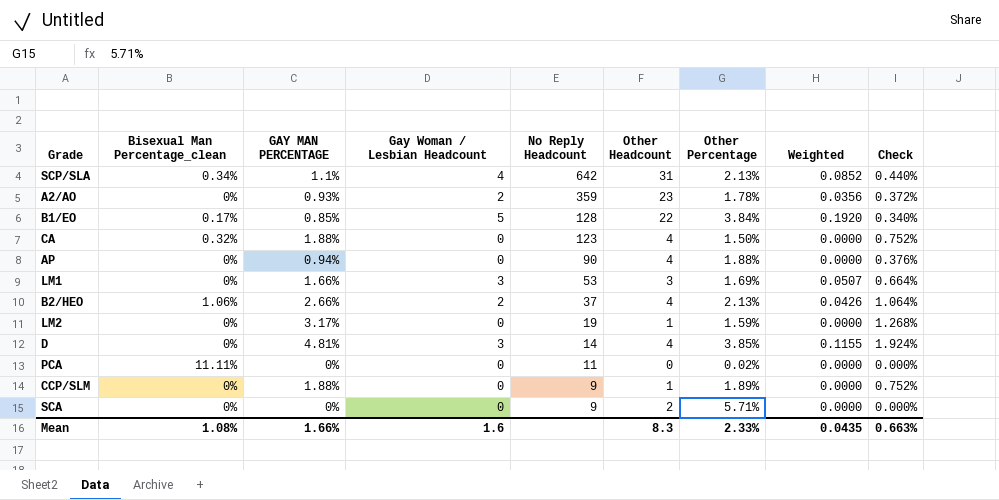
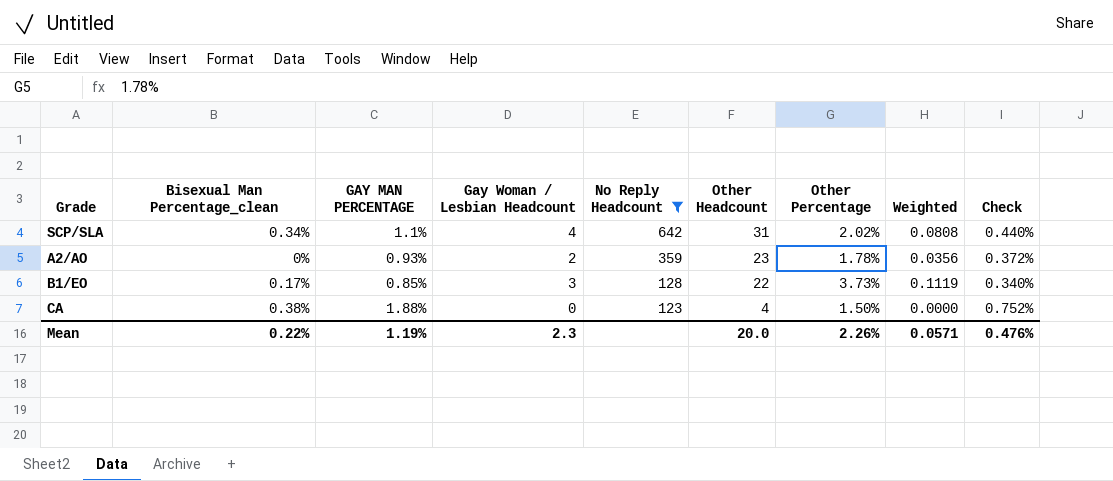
filter: none -> No Reply Headcount >= 123
SCP/SLA | Other Percentage: 2.13% -> 2.02%
SCP/SLA | Weighted: 0.0852 -> 0.0808
B1/EO | Gay Woman / Lesbian Headcount: 5 -> 3
B1/EO | Other Percentage: 3.84% -> 3.73%
B1/EO | Weighted: 0.1920 -> 0.1119
CA | Bisexual Man Percentage_clean: 0.32% -> 0.38%
Mean | Bisexual Man Percentage_clean: 1.08% -> 0.22%
Mean | GAY MAN PERCENTAGE: 1.66% -> 1.19%
Mean | Gay Woman / Lesbian Headcount: 1.6 -> 2.3
Mean | Other Headcount: 8.3 -> 20.0
Mean | Other Percentage: 2.33% -> 2.26%
Mean | Weighted: 0.0435 -> 0.0571
Mean | Check: 0.663% -> 0.476%

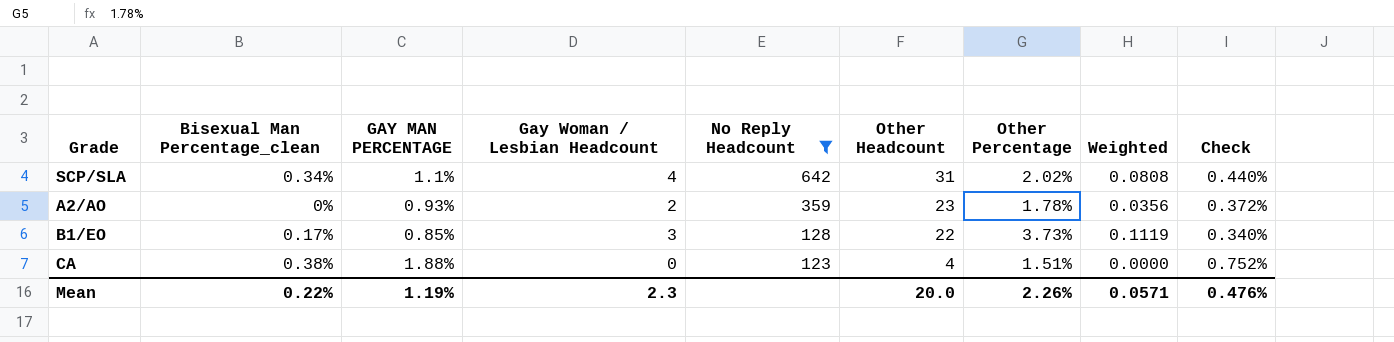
CA | Other Percentage: 1.50% -> 1.51%

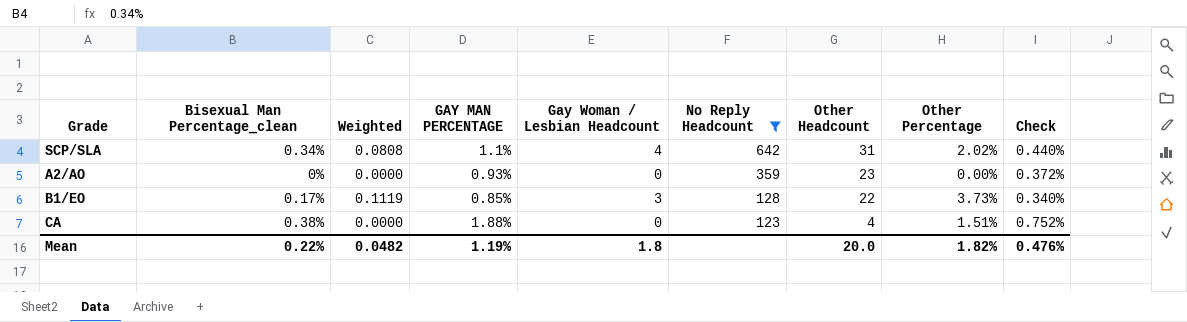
column Weighted | position: 8 -> 3
A2/AO | Weighted: 0.0356 -> 0.0000
A2/AO | Gay Woman / Lesbian Headcount: 2 -> 0
A2/AO | Other Percentage: 1.78% -> 0.00%
Mean | Weighted: 0.0571 -> 0.0482
Mean | Gay Woman / Lesbian Headcount: 2.3 -> 1.8
Mean | Other Percentage: 2.26% -> 1.82%

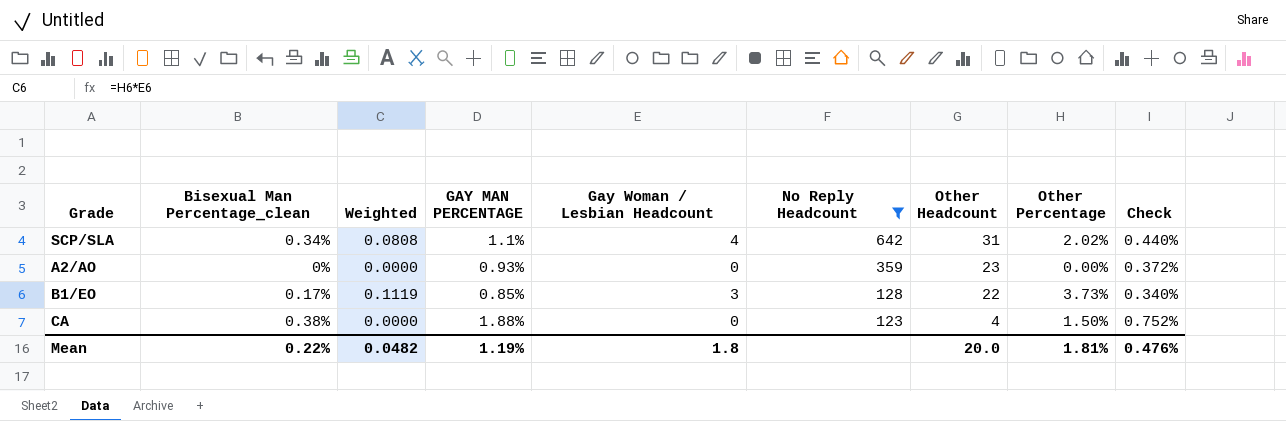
CA | Other Percentage: 1.51% -> 1.50%
Mean | Other Percentage: 1.82% -> 1.81%

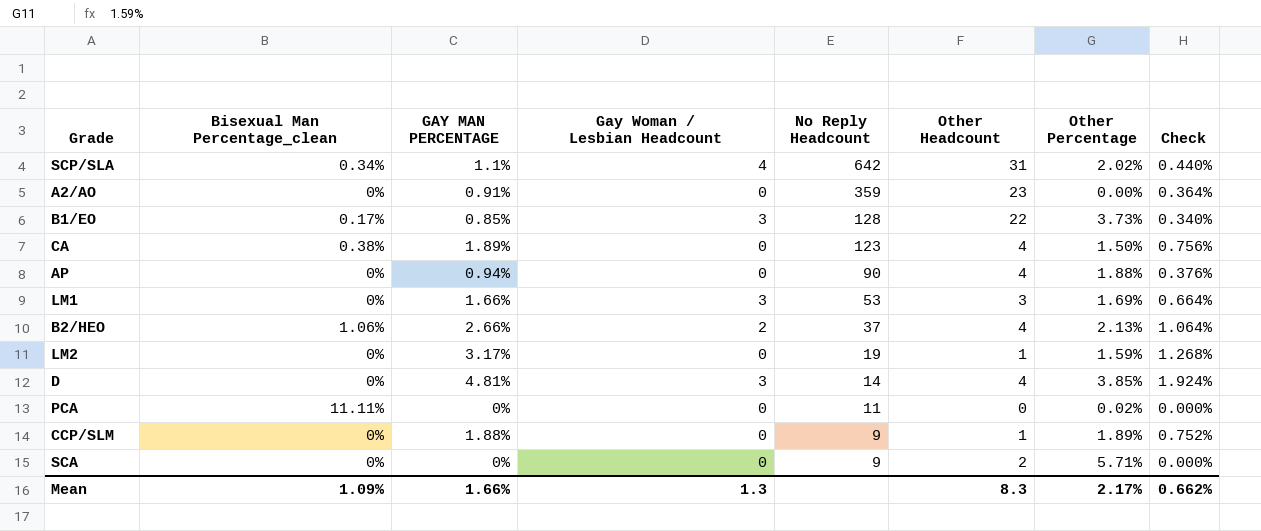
filter: No Reply Headcount >= 123 -> none
column Weighted | formula: [Gay Woman / Lesbian Headcount] * [Other Percentage] -> none
A2/AO | GAY MAN PERCENTAGE: 0.93% -> 0.91%
A2/AO | Check: 0.372% -> 0.364%
CA | GAY MAN PERCENTAGE: 1.88% -> 1.89%
CA | Check: 0.752% -> 0.756%
Mean | Bisexual Man Percentage_clean: 0.22% -> 1.09%
Mean | GAY MAN PERCENTAGE: 1.19% -> 1.66%
Mean | Gay Woman / Lesbian Headcount: 1.8 -> 1.3
Mean | Other Headcount: 20.0 -> 8.3
Mean | Other Percentage: 1.81% -> 2.17%
Mean | Check: 0.476% -> 0.662%

